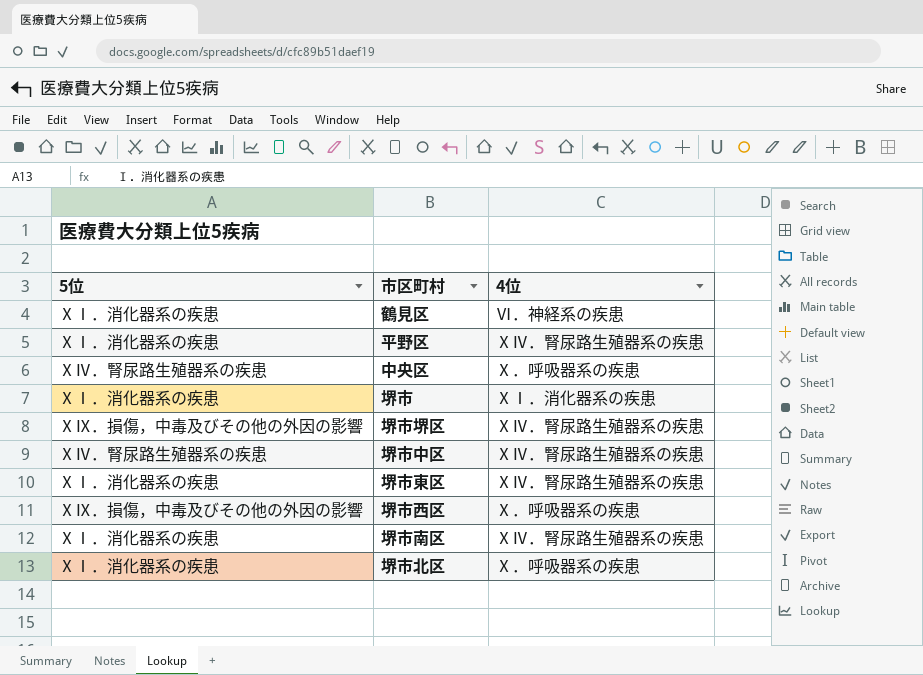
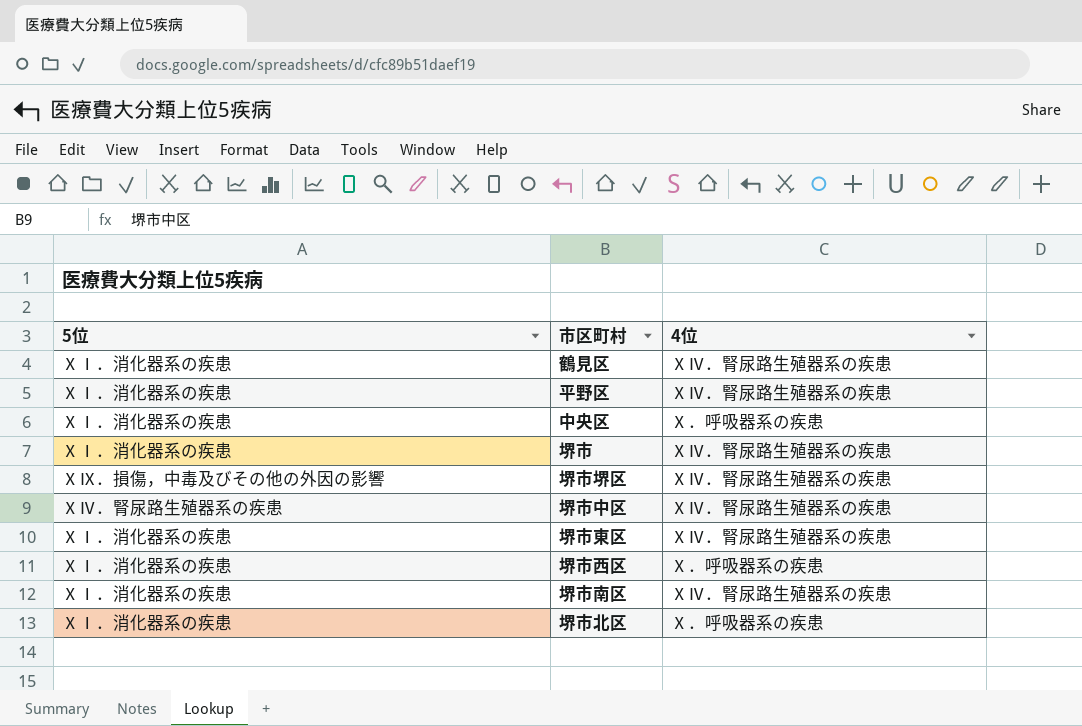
鶴見区 | 4位: Ⅵ．神経系の疾患 -> ⅩⅣ．腎尿路生殖器系の疾患
中央区 | 5位: ⅩⅣ．腎尿路生殖器系の疾患 -> ⅩⅠ．消化器系の疾患
堺市 | 4位: ⅩⅠ．消化器系の疾患 -> ⅩⅣ．腎尿路生殖器系の疾患
堺市西区 | 5位: ⅩⅨ．損傷，中毒及びその他の外因の影響 -> ⅩⅠ．消化器系の疾患

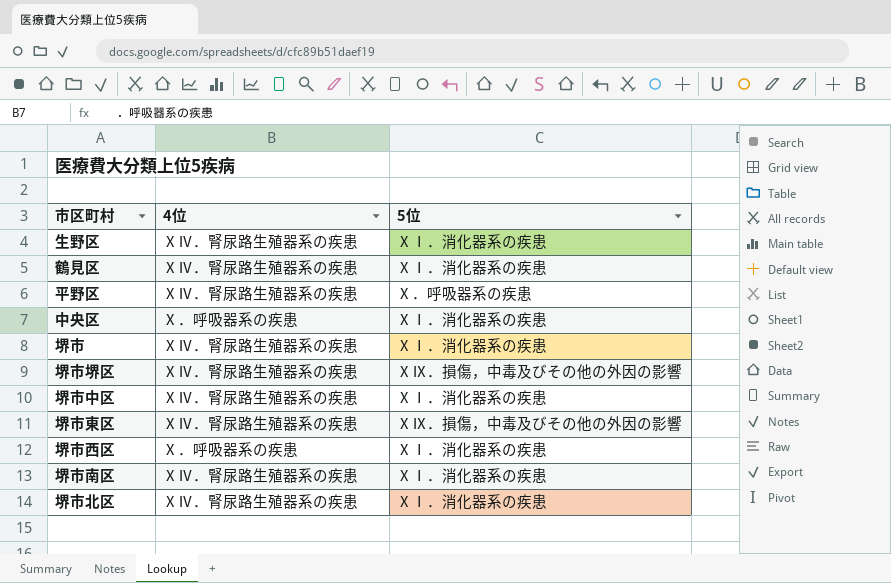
column 5位 | position: 1 -> 3
row 生野区: none -> ⅩⅣ．腎尿路生殖器系の疾患 | ⅩⅠ．消化器系の疾患
平野区 | 5位: ⅩⅠ．消化器系の疾患 -> Ⅹ．呼吸器系の疾患
堺市中区 | 5位: ⅩⅣ．腎尿路生殖器系の疾患 -> ⅩⅠ．消化器系の疾患
堺市東区 | 5位: ⅩⅠ．消化器系の疾患 -> ⅩⅨ．損傷，中毒及びその他の外因の影響
堺市北区 | 4位: Ⅹ．呼吸器系の疾患 -> ⅩⅣ．腎尿路生殖器系の疾患

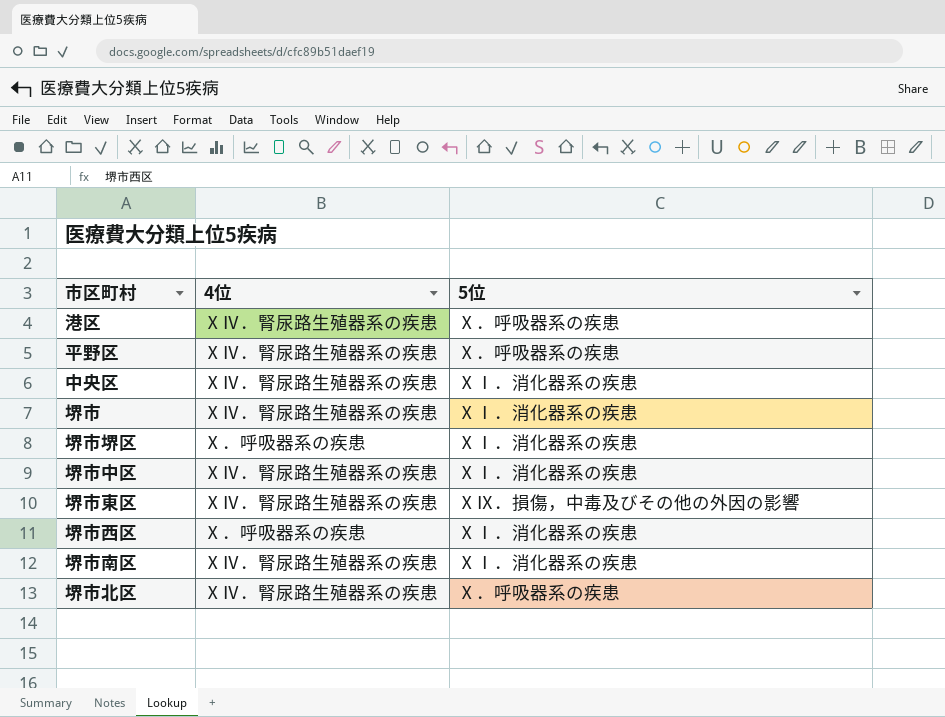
row 生野区: ⅩⅣ．腎尿路生殖器系の疾患 | ⅩⅠ．消化器系の疾患 -> none
row 鶴見区: ⅩⅣ．腎尿路生殖器系の疾患 | ⅩⅠ．消化器系の疾患 -> none
row 港区: none -> ⅩⅣ．腎尿路生殖器系の疾患 | Ⅹ．呼吸器系の疾患
中央区 | 4位: Ⅹ．呼吸器系の疾患 -> ⅩⅣ．腎尿路生殖器系の疾患
堺市堺区 | 4位: ⅩⅣ．腎尿路生殖器系の疾患 -> Ⅹ．呼吸器系の疾患
堺市堺区 | 5位: ⅩⅨ．損傷，中毒及びその他の外因の影響 -> ⅩⅠ．消化器系の疾患
堺市北区 | 5位: ⅩⅠ．消化器系の疾患 -> Ⅹ．呼吸器系の疾患

